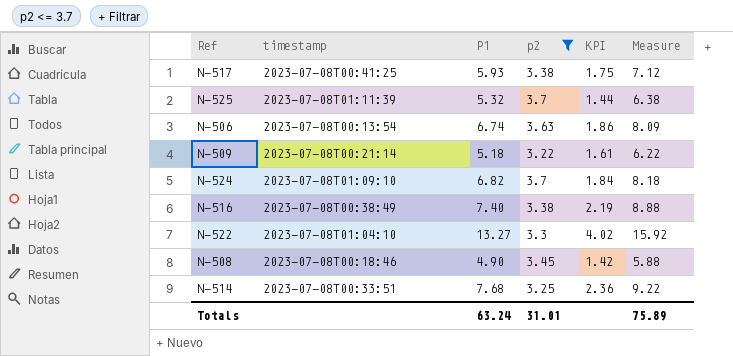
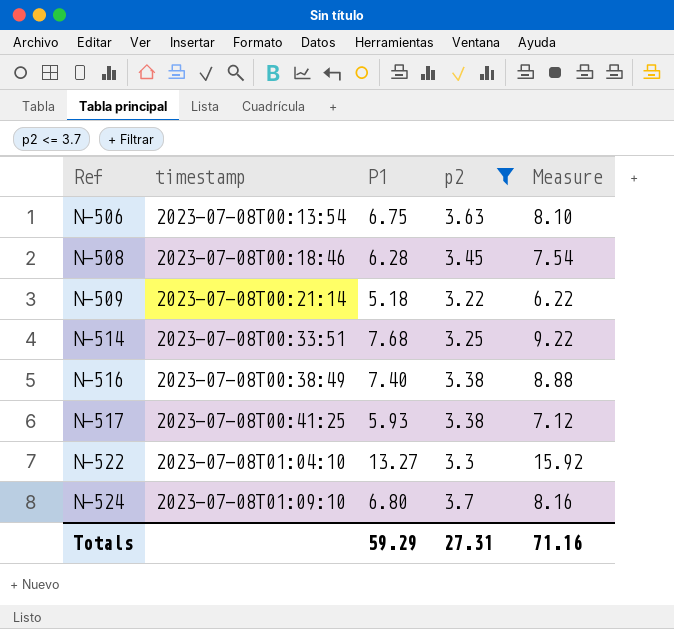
row order: none -> Ref ascending
column KPI | formula: [P1] / [p2] -> none
row N-525: 2023-07-08T01:11:39 | 5.32 | 3.7 | 1.44 | 6.38 -> none
N-506 | P1: 6.74 -> 6.75
N-506 | Measure: 8.09 -> 8.10
N-508 | P1: 4.90 -> 6.28
N-508 | Measure: 5.88 -> 7.54
N-524 | P1: 6.82 -> 6.80
N-524 | Measure: 8.18 -> 8.16
Totals | P1: 63.24 -> 59.29
Totals | p2: 31.01 -> 27.31
Totals | Measure: 75.89 -> 71.16

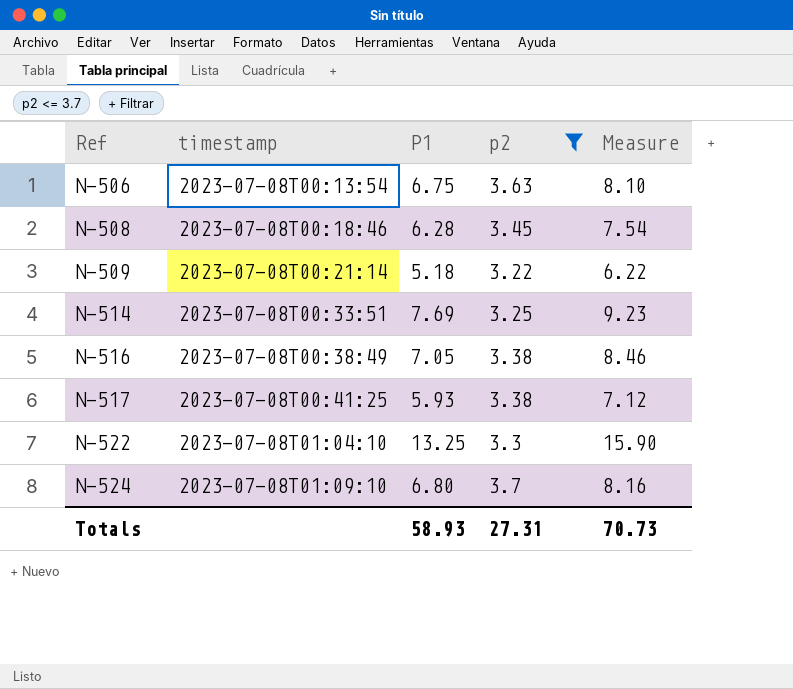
N-514 | P1: 7.68 -> 7.69
N-514 | Measure: 9.22 -> 9.23
N-516 | P1: 7.40 -> 7.05
N-516 | Measure: 8.88 -> 8.46
N-522 | P1: 13.27 -> 13.25
N-522 | Measure: 15.92 -> 15.90
Totals | P1: 59.29 -> 58.93
Totals | Measure: 71.16 -> 70.73

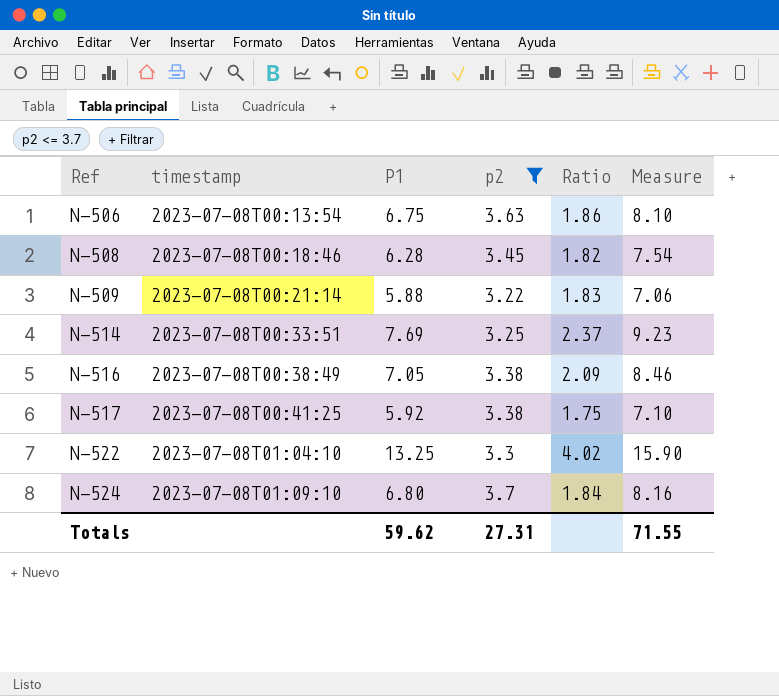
column Ratio | formula: none -> [P1] / [p2]
N-509 | P1: 5.18 -> 5.88
N-509 | Measure: 6.22 -> 7.06
N-517 | P1: 5.93 -> 5.92
N-517 | Measure: 7.12 -> 7.10
Totals | P1: 58.93 -> 59.62
Totals | Measure: 70.73 -> 71.55

